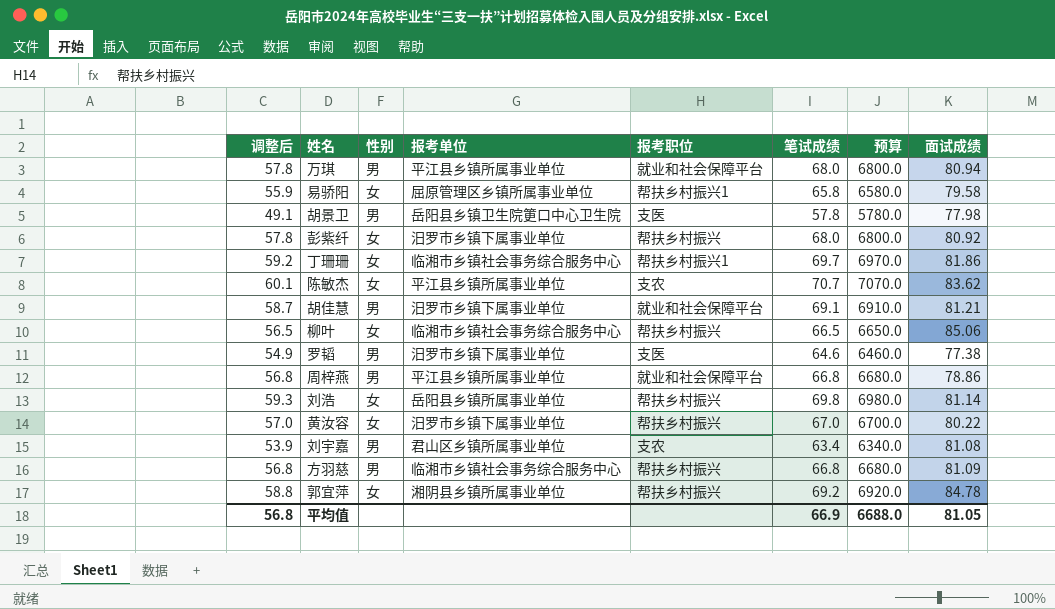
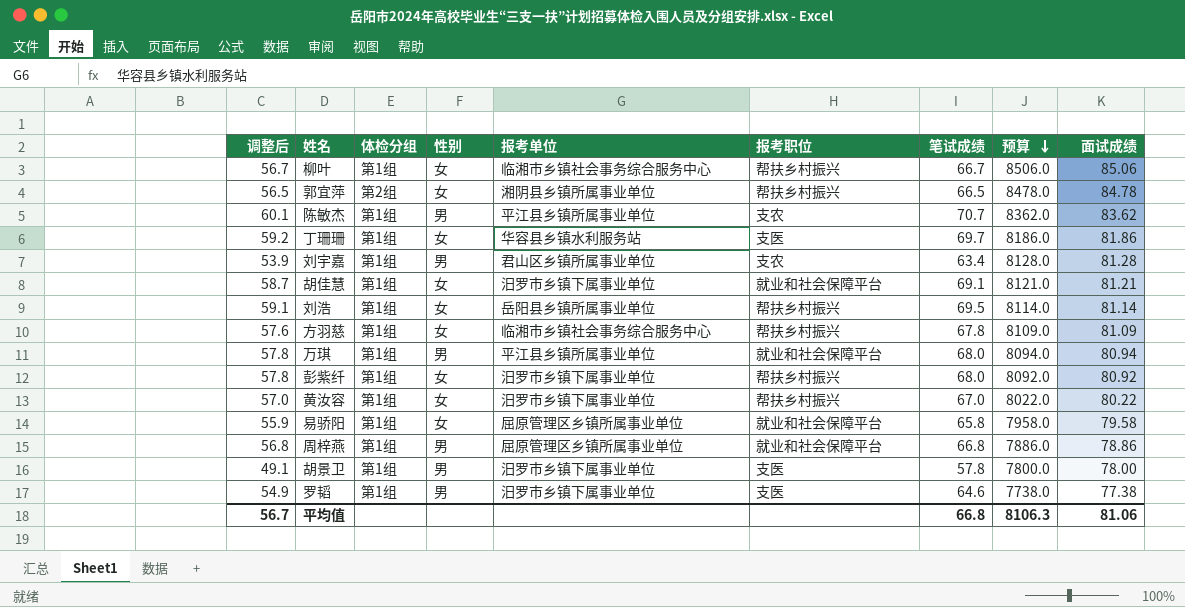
row order: none -> 预算 descending
column 体检分组 | position: none -> 3
column 预算 | formula: [笔试成绩] * 100 -> [面试成绩] * 100
柳叶 | 调整后: 56.5 -> 56.7
柳叶 | 笔试成绩: 66.5 -> 66.7
郭宜萍 | 调整后: 58.8 -> 56.5
郭宜萍 | 笔试成绩: 69.2 -> 66.5
陈敏杰 | 性别: 女 -> 男
丁珊珊 | 报考单位: 临湘市乡镇社会事务综合服务中心 -> 华容县乡镇水利服务站
丁珊珊 | 报考职位: 帮扶乡村振兴1 -> 支医
刘宇嘉 | 面试成绩: 81.08 -> 81.28
胡佳慧 | 性别: 男 -> 女
刘浩 | 调整后: 59.3 -> 59.1
刘浩 | 笔试成绩: 69.8 -> 69.5
方羽慈 | 调整后: 56.8 -> 57.6
方羽慈 | 性别: 男 -> 女
方羽慈 | 笔试成绩: 66.8 -> 67.8
易骄阳 | 报考职位: 帮扶乡村振兴1 -> 就业和社会保障平台
周梓燕 | 报考单位: 平江县乡镇所属事业单位 -> 屈原管理区乡镇所属事业单位
胡景卫 | 报考单位: 岳阳县乡镇卫生院筻口中心卫生院 -> 汨罗市乡镇下属事业单位
胡景卫 | 面试成绩: 77.98 -> 78.00
平均值 | 调整后: 56.8 -> 56.7
平均值 | 笔试成绩: 66.9 -> 66.8
平均值 | 预算: 6688.0 -> 8106.3
平均值 | 面试成绩: 81.05 -> 81.06

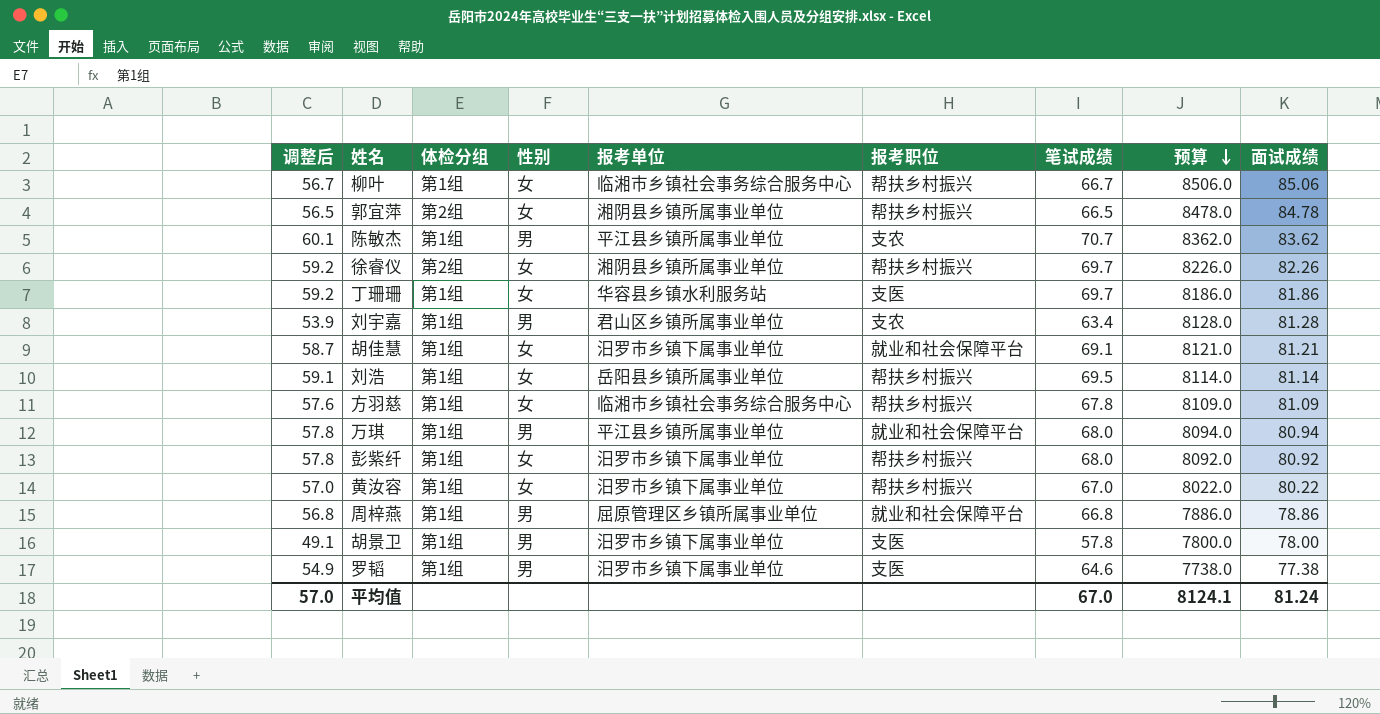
row 易骄阳: 55.9 | 第1组 | 女 | 屈原管理区乡镇所属事业单位 | 就业和社会保障平台 | 65.8 | 7958.0 | 79.58 -> none
row 徐睿仪: none -> 59.2 | 第2组 | 女 | 湘阴县乡镇所属事业单位 | 帮扶乡村振兴 | 69.7 | 8226.0 | 82.26
平均值 | 调整后: 56.7 -> 57.0
平均值 | 笔试成绩: 66.8 -> 67.0
平均值 | 预算: 8106.3 -> 8124.1
平均值 | 面试成绩: 81.06 -> 81.24

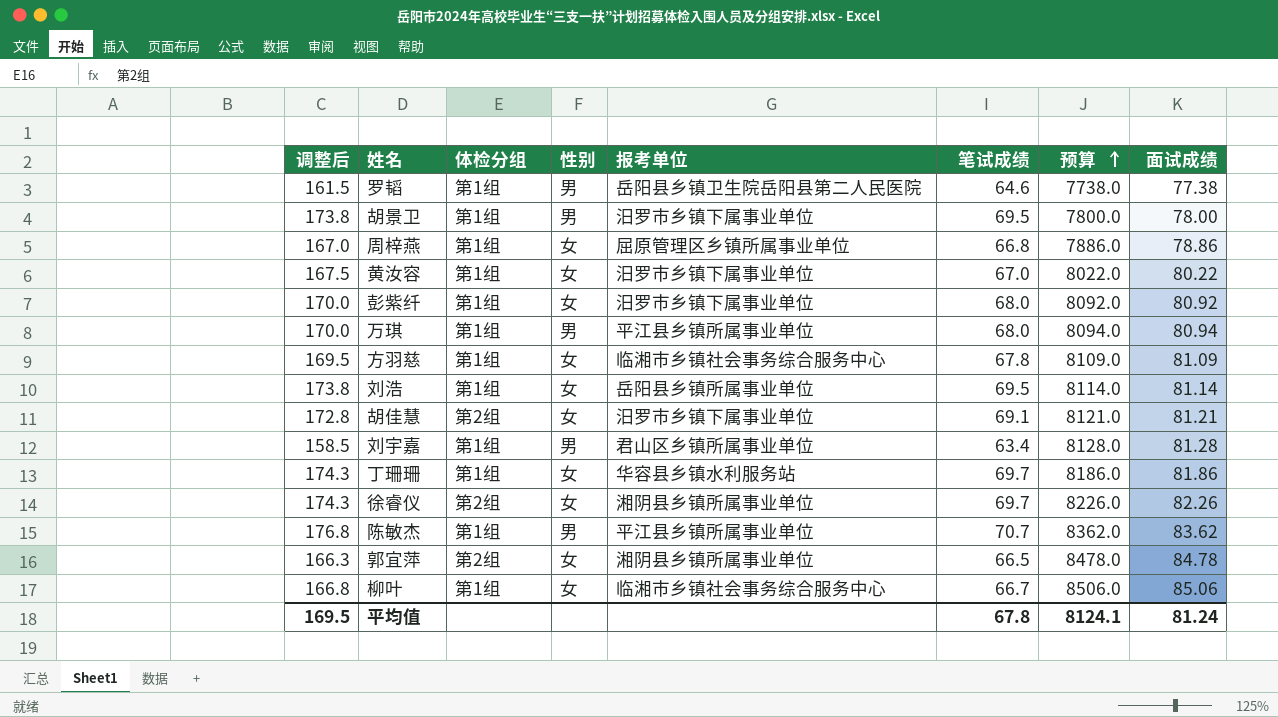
row order: 预算 descending -> 预算 ascending
column 报考职位 | position: 6 -> none
column 调整后 | formula: [笔试成绩] * 0.85 -> [笔试成绩] * 2.5
罗韬 | 报考单位: 汨罗市乡镇下属事业单位 -> 岳阳县乡镇卫生院岳阳县第二人民医院
胡景卫 | 笔试成绩: 57.8 -> 69.5
周梓燕 | 性别: 男 -> 女
胡佳慧 | 体检分组: 第1组 -> 第2组
平均值 | 调整后: 57.0 -> 169.5
平均值 | 笔试成绩: 67.0 -> 67.8

